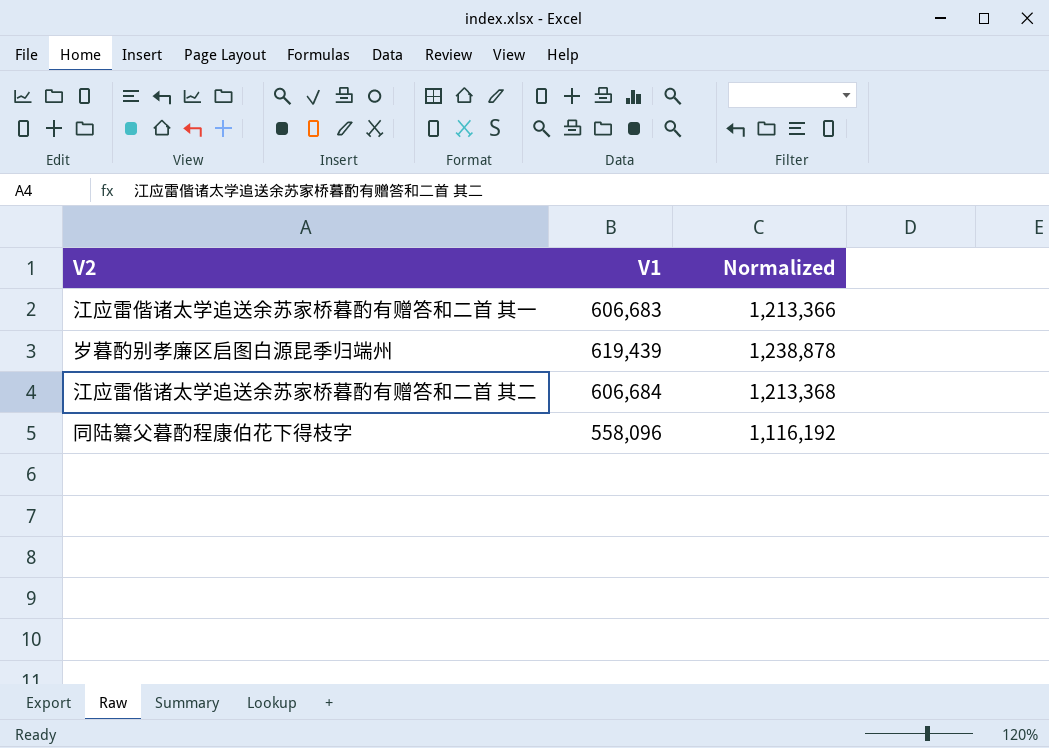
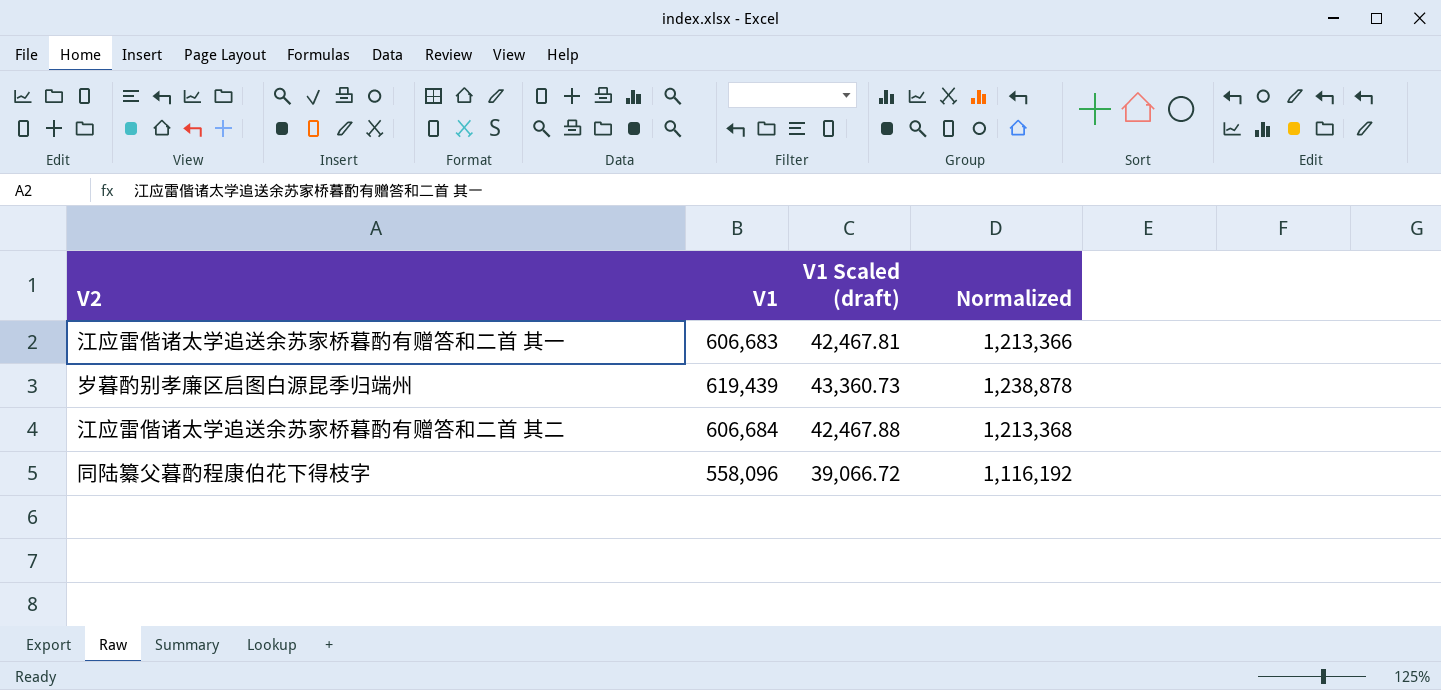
column V1 Scaled (draft) | formula: none -> [V1] * 0.07

